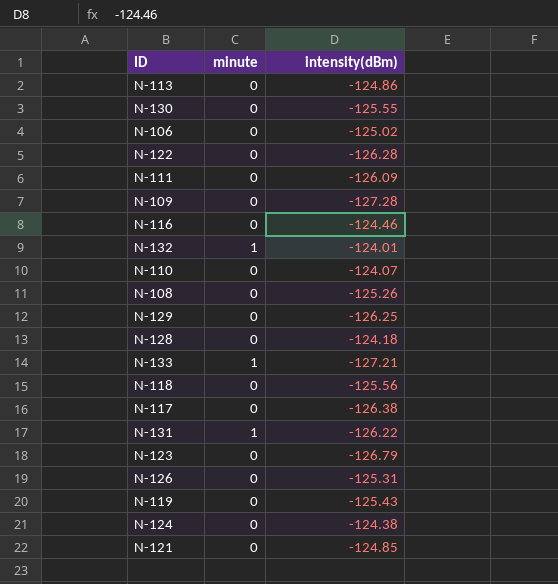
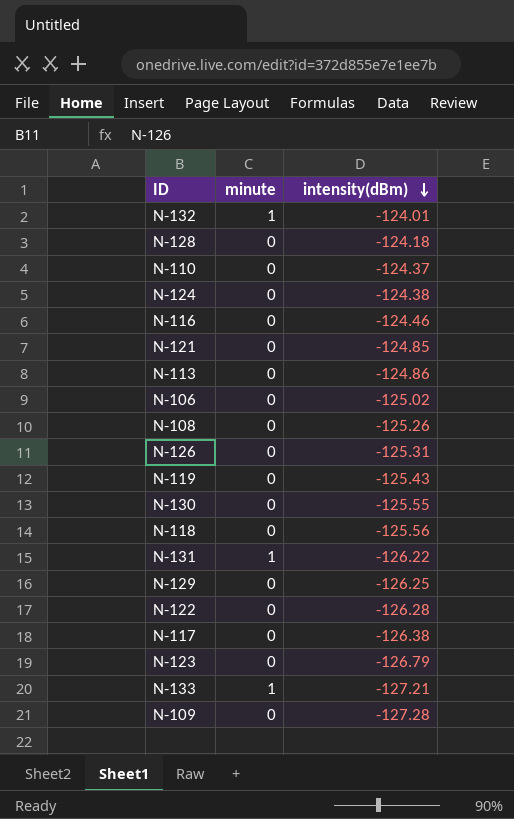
row order: none -> intensity(dBm) descending
row N-111: 0 | -126.09 -> none
N-110 | intensity(dBm): -124.07 -> -124.37

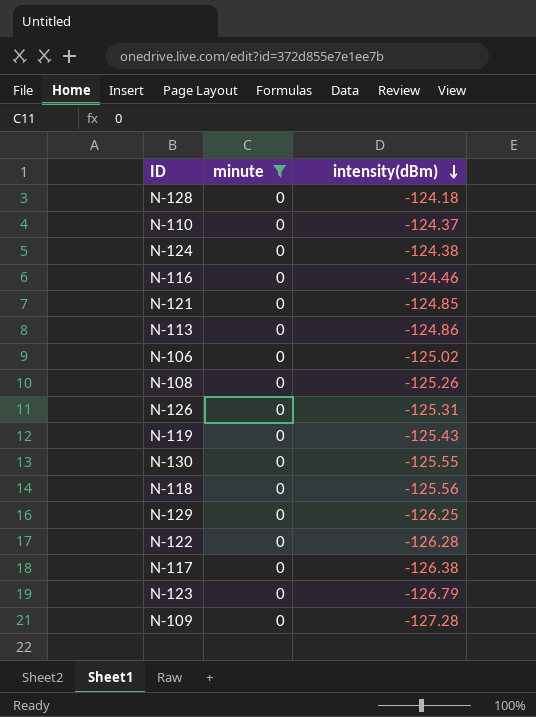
filter: none -> minute = 0

